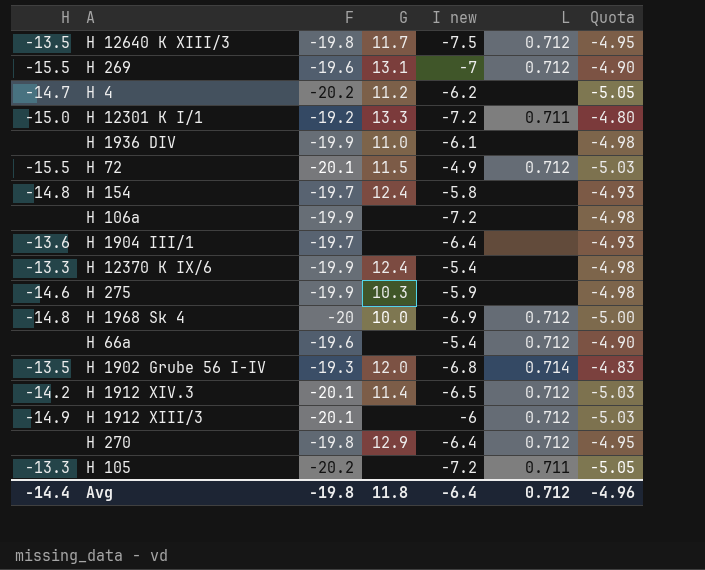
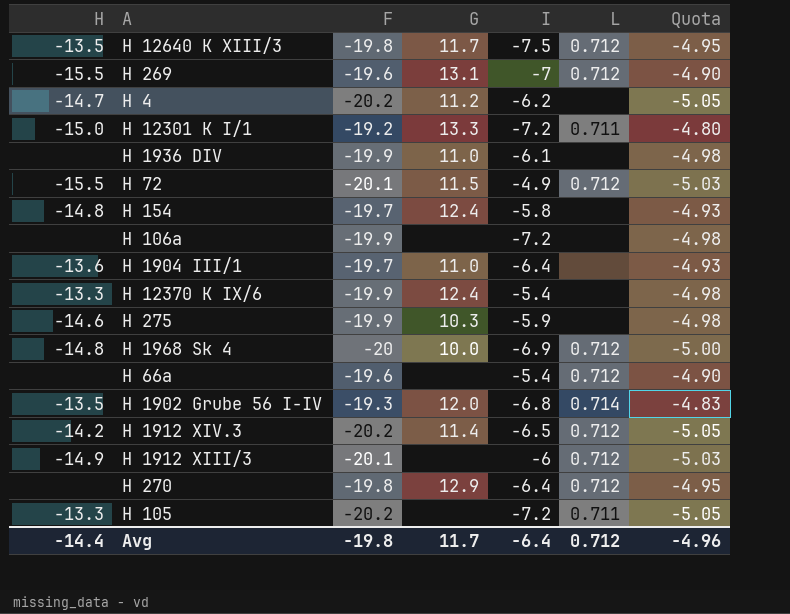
column name: I new -> I
H 1904 III/1 | G: none -> 11.0
H 1912 XIV.3 | F: -20.1 -> -20.2
H 1912 XIV.3 | Quota: -5.03 -> -5.05
Avg | G: 11.8 -> 11.7

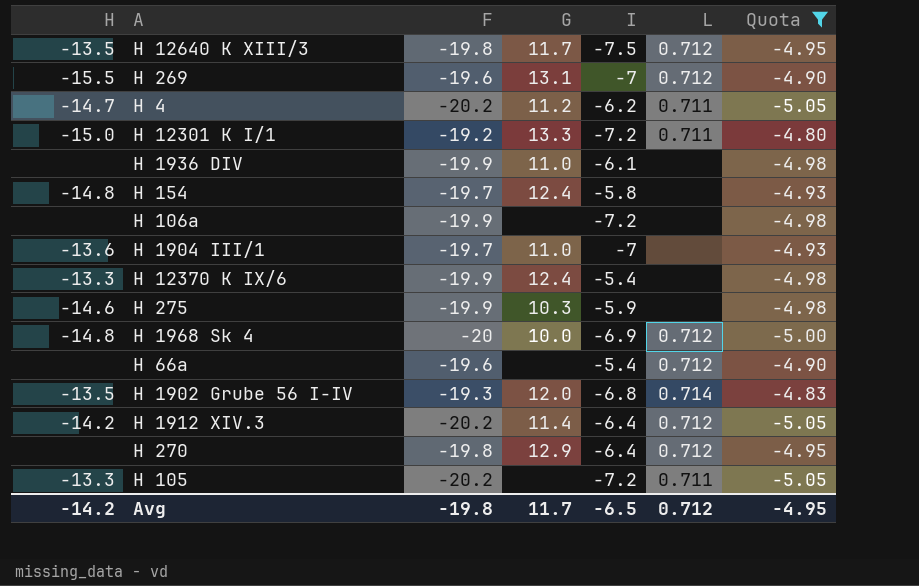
filter: none -> Quota != -5.03
H 4 | L: none -> 0.711
H 1904 III/1 | I: -6.4 -> -7
H 1912 XIV.3 | I: -6.5 -> -6.4
Avg | H: -14.4 -> -14.2
Avg | I: -6.4 -> -6.5
Avg | Quota: -4.96 -> -4.95

